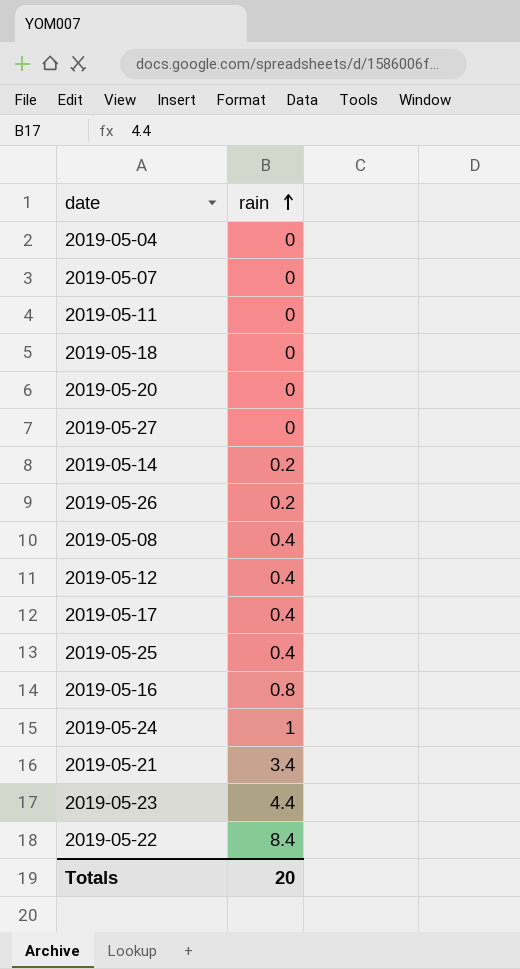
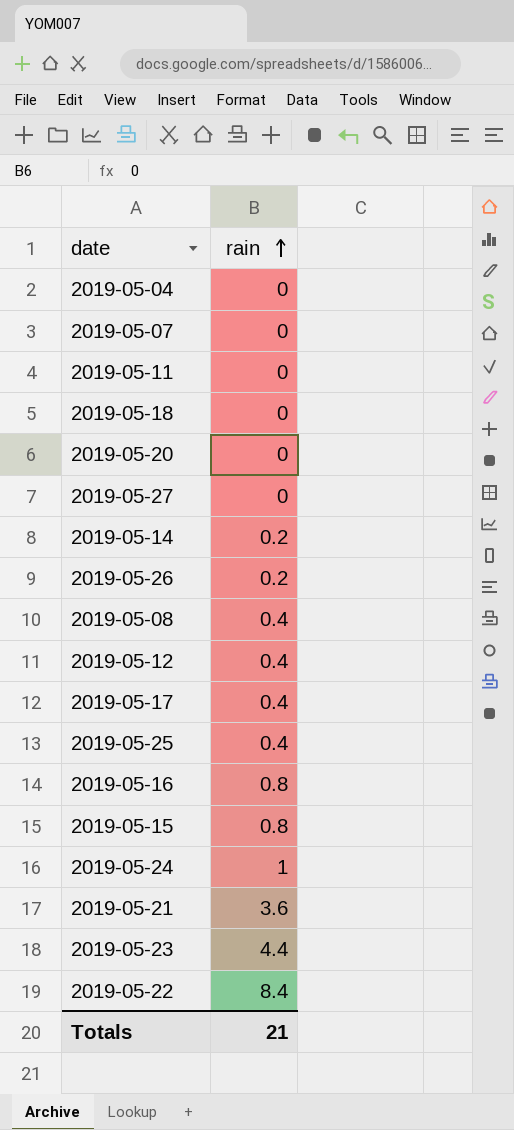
row 2019-05-15: none -> 0.8
2019-05-21 | rain: 3.4 -> 3.6
Totals | rain: 20 -> 21

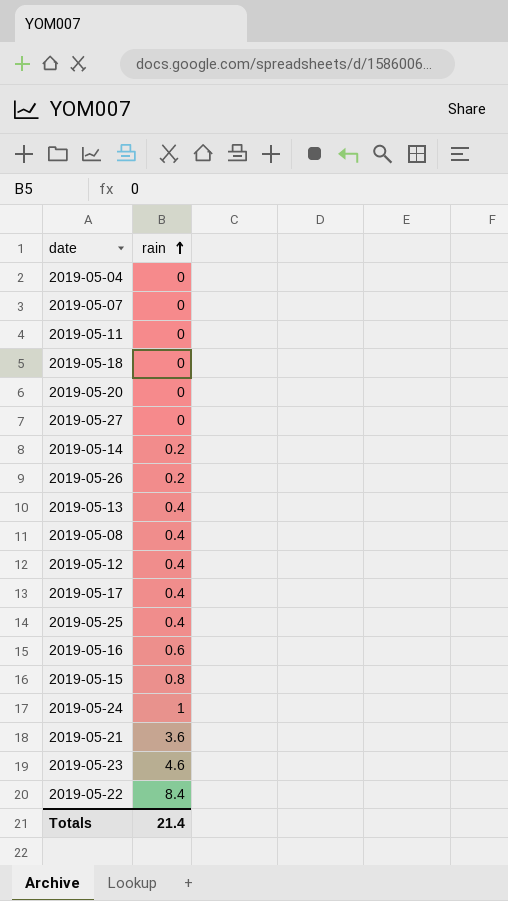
row 2019-05-13: none -> 0.4
2019-05-16 | rain: 0.8 -> 0.6
2019-05-23 | rain: 4.4 -> 4.6
Totals | rain: 21 -> 21.4

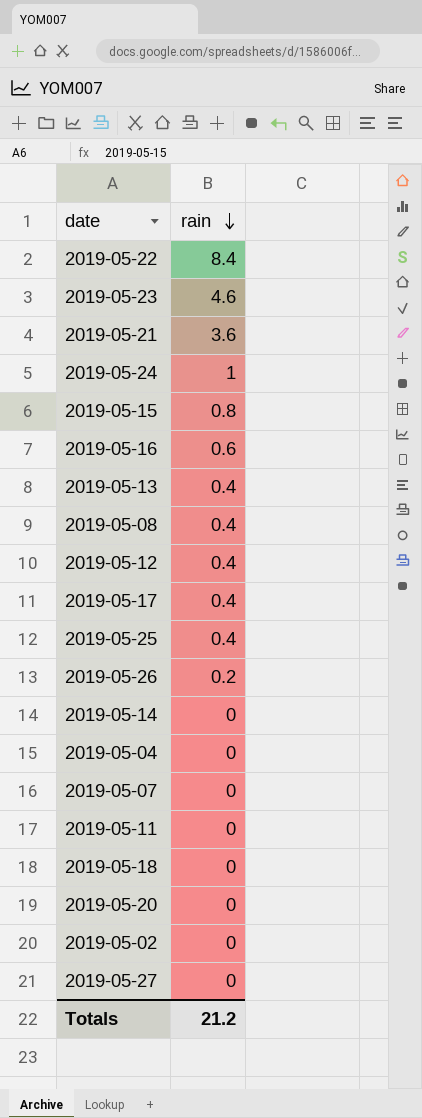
row order: rain ascending -> rain descending
2019-05-14 | rain: 0.2 -> 0
row 2019-05-02: none -> 0
Totals | rain: 21.4 -> 21.2

